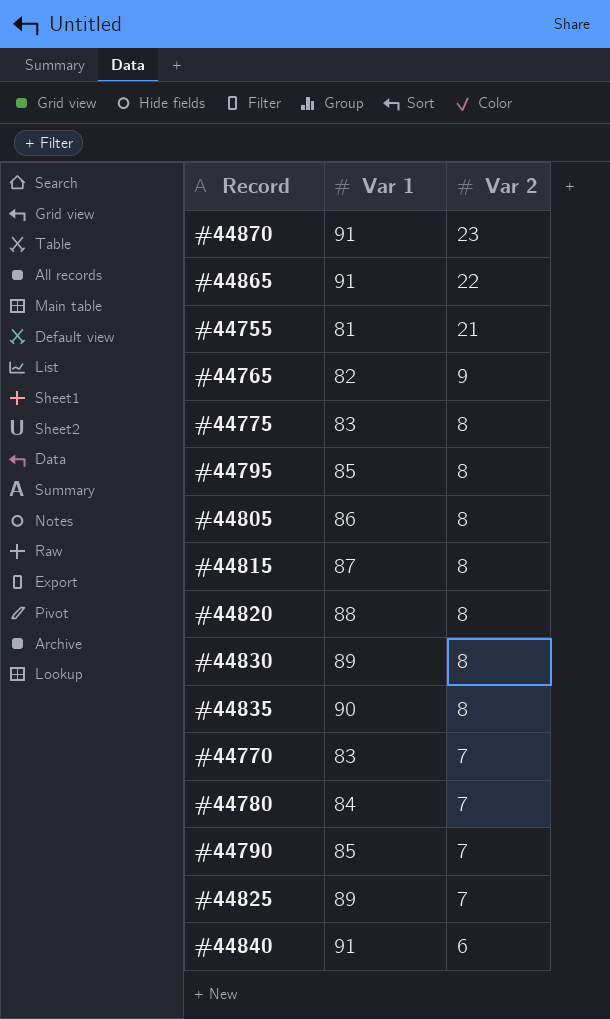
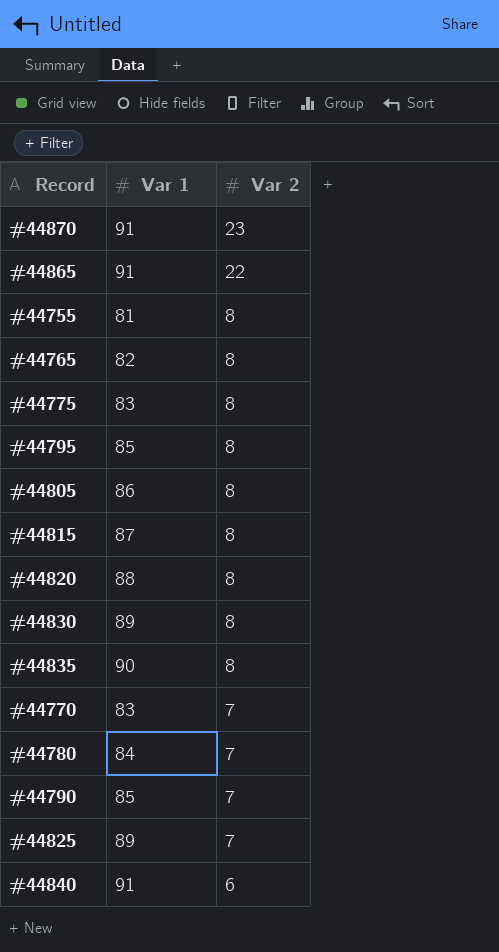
#44755 | Var 2: 21 -> 8
#44765 | Var 2: 9 -> 8

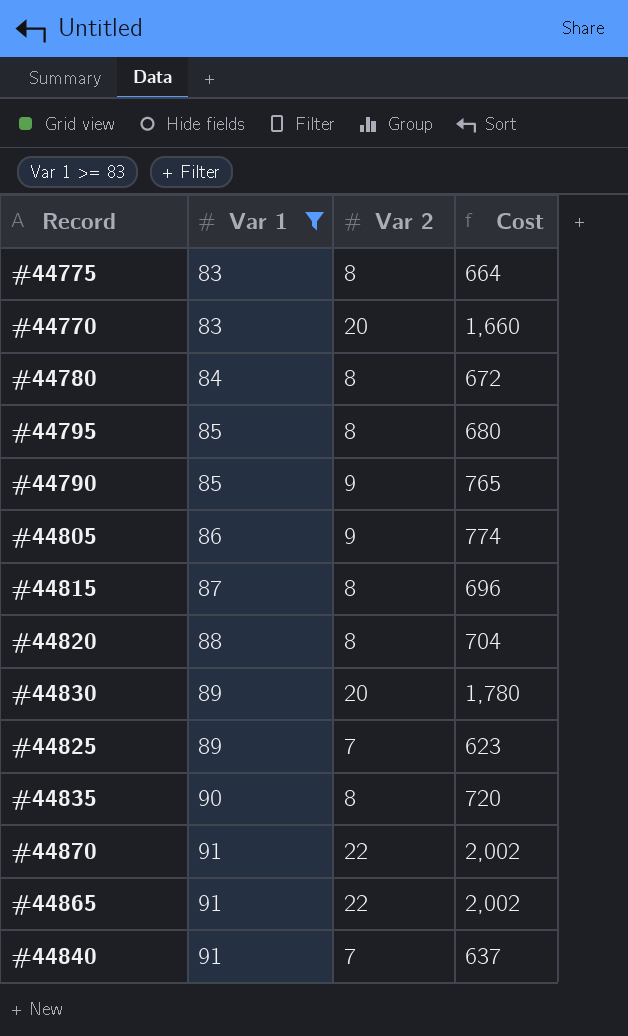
filter: none -> Var 1 >= 83
row order: Var 2 descending -> Var 1 ascending
column Cost | formula: none -> [Var 1] * [Var 2]
#44770 | Var 2: 7 -> 20
#44780 | Var 2: 7 -> 8
#44790 | Var 2: 7 -> 9
#44805 | Var 2: 8 -> 9
#44830 | Var 2: 8 -> 20
#44870 | Var 2: 23 -> 22
#44840 | Var 2: 6 -> 7

